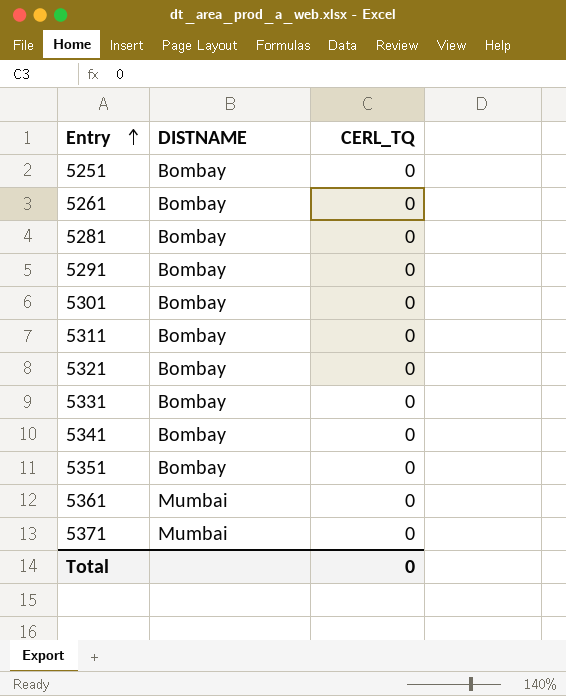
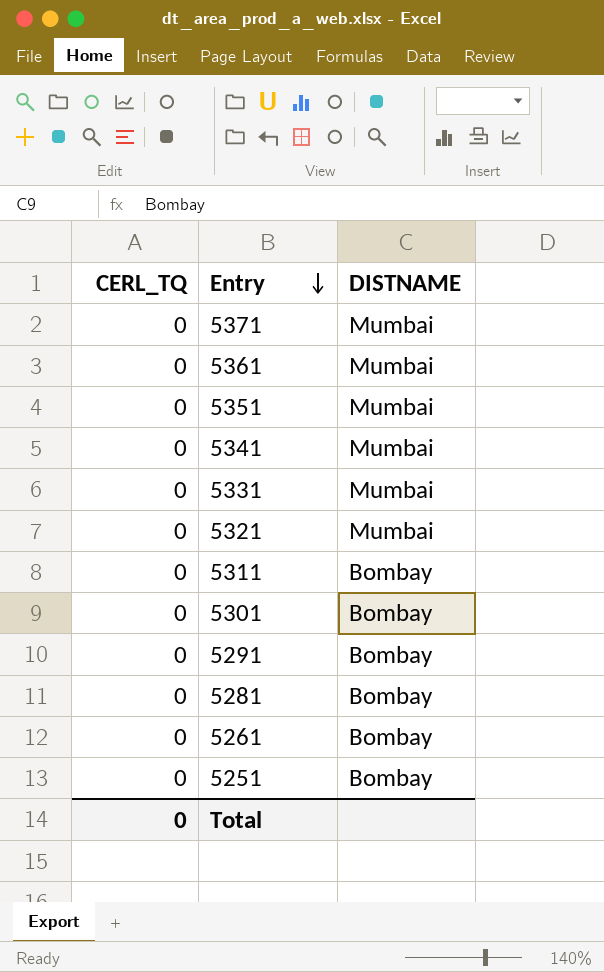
row order: Entry ascending -> Entry descending
column CERL_TQ | position: 3 -> 1
5351 | DISTNAME: Bombay -> Mumbai
5341 | DISTNAME: Bombay -> Mumbai
5331 | DISTNAME: Bombay -> Mumbai
5321 | DISTNAME: Bombay -> Mumbai

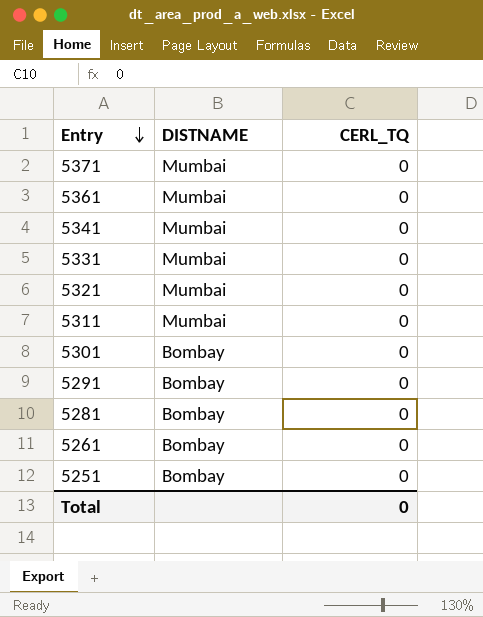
column CERL_TQ | position: 1 -> 3
row 5351: 0 | Mumbai -> none
5311 | DISTNAME: Bombay -> Mumbai

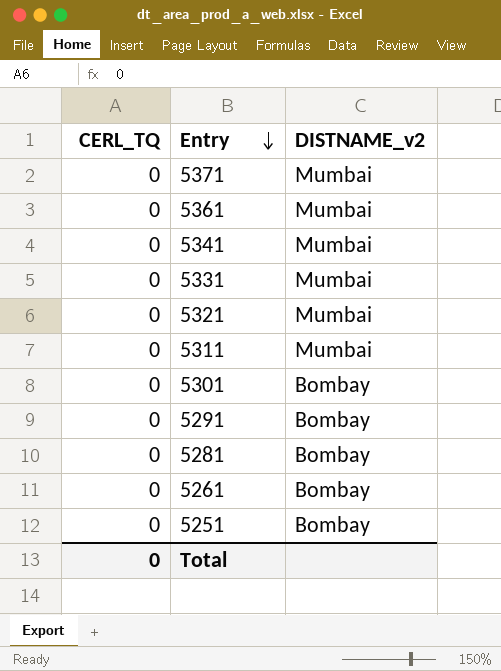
column CERL_TQ | position: 3 -> 1
column name: DISTNAME -> DISTNAME_v2

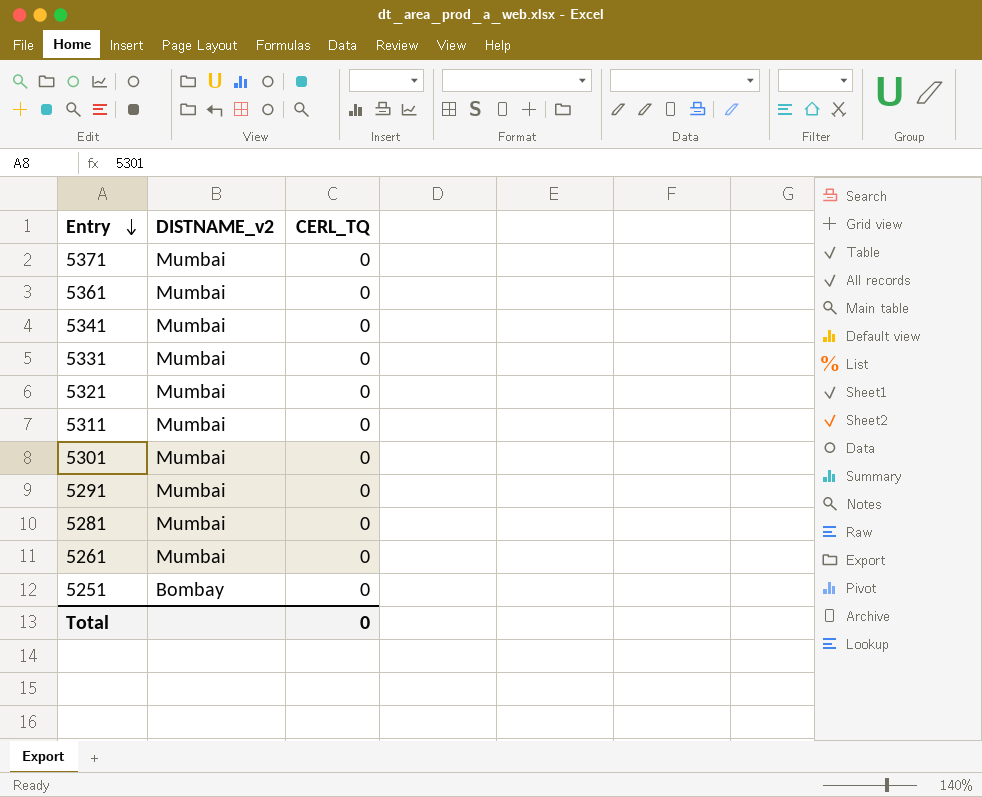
column CERL_TQ | position: 1 -> 3
5301 | DISTNAME_v2: Bombay -> Mumbai
5291 | DISTNAME_v2: Bombay -> Mumbai
5281 | DISTNAME_v2: Bombay -> Mumbai
5261 | DISTNAME_v2: Bombay -> Mumbai

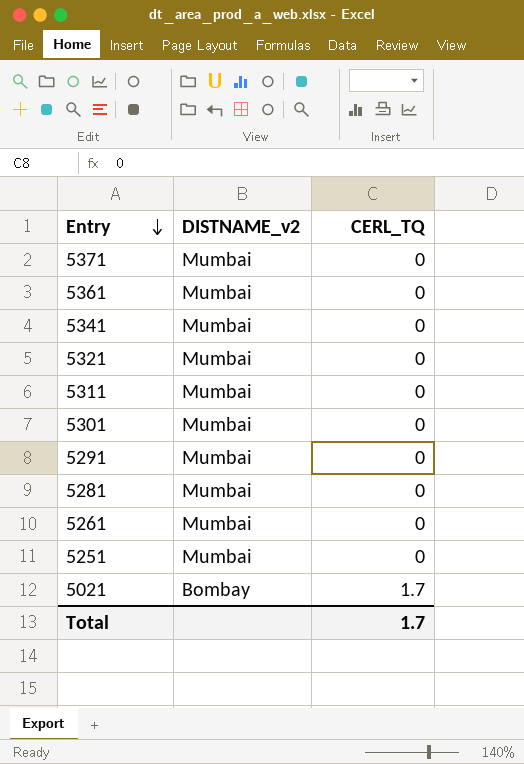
row 5331: Mumbai | 0 -> none
5251 | DISTNAME_v2: Bombay -> Mumbai
row 5021: none -> Bombay | 1.7
Total | CERL_TQ: 0 -> 1.7

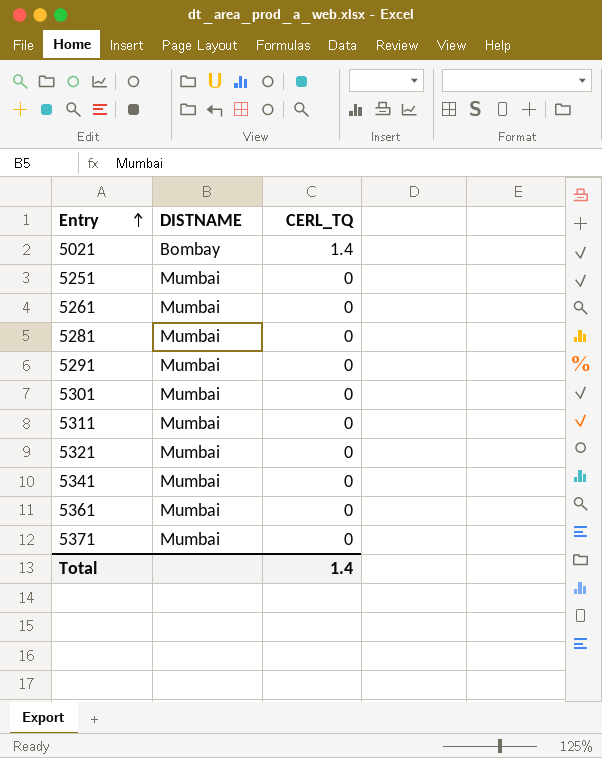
row order: Entry descending -> Entry ascending
column name: DISTNAME_v2 -> DISTNAME
5021 | CERL_TQ: 1.7 -> 1.4
Total | CERL_TQ: 1.7 -> 1.4

